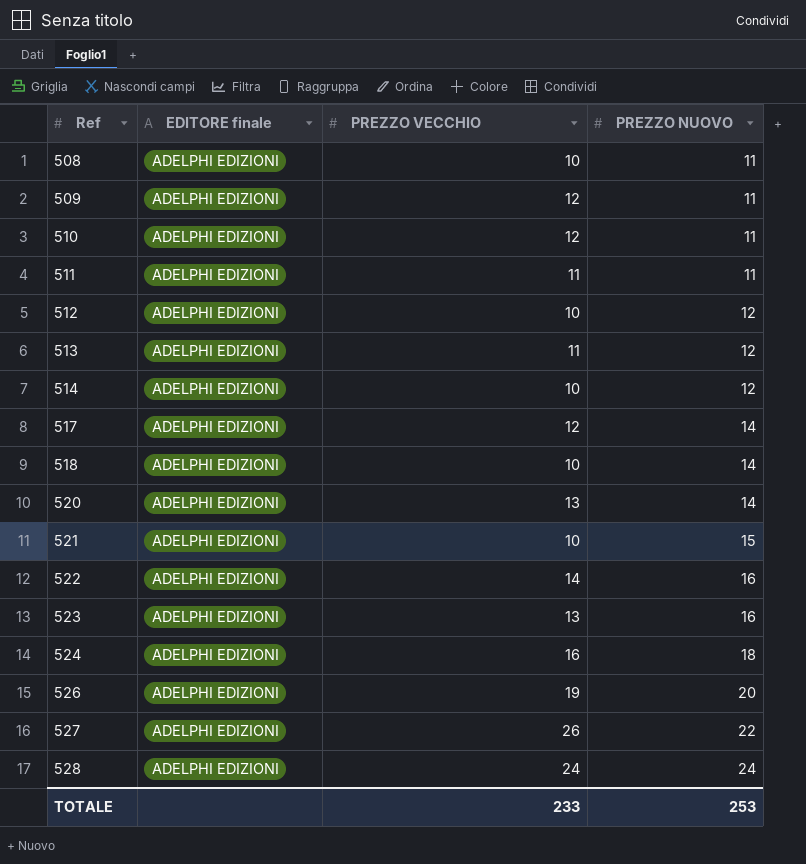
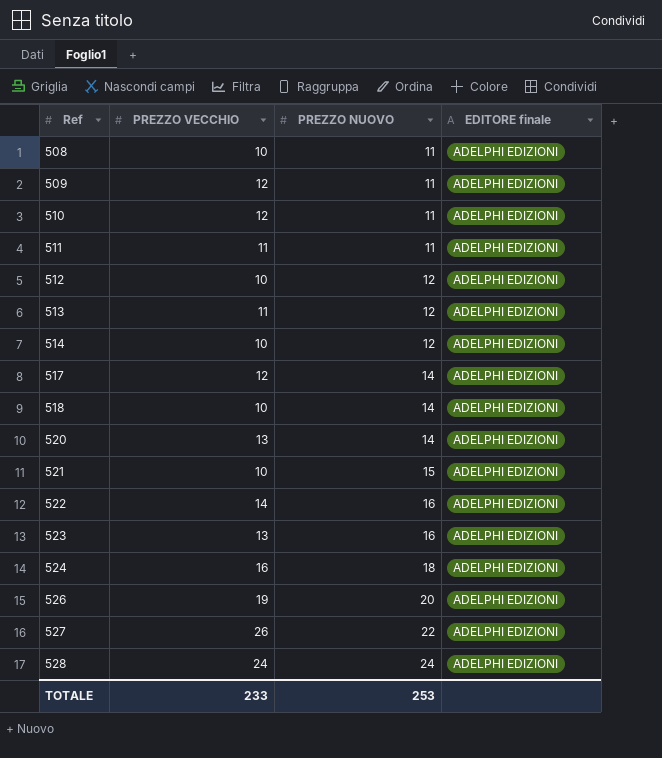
column EDITORE finale | position: 2 -> 4

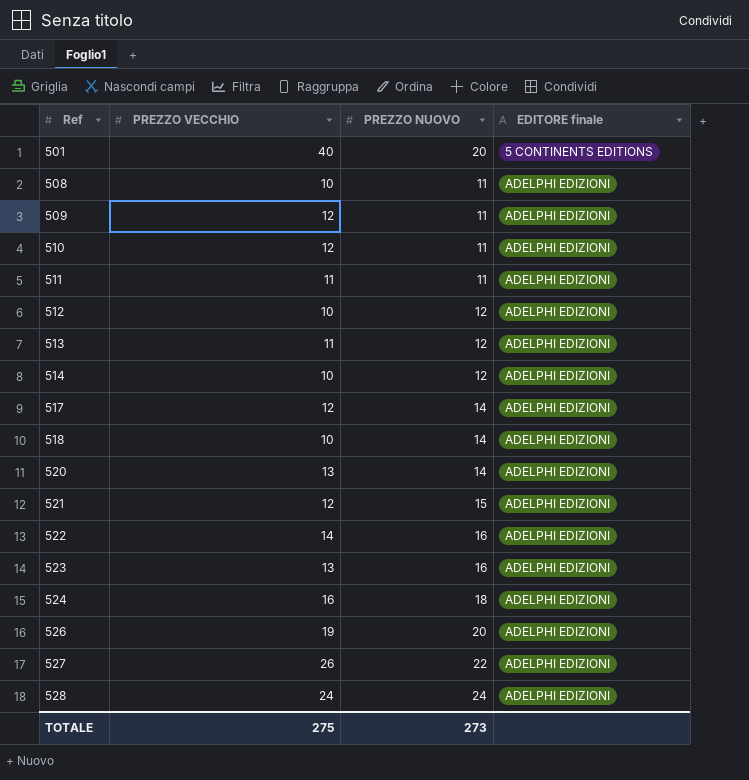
row 501: none -> 40 | 20 | 5 CONTINENTS EDITIONS
521 | PREZZO VECCHIO: 10 -> 12
TOTALE | PREZZO VECCHIO: 233 -> 275
TOTALE | PREZZO NUOVO: 253 -> 273

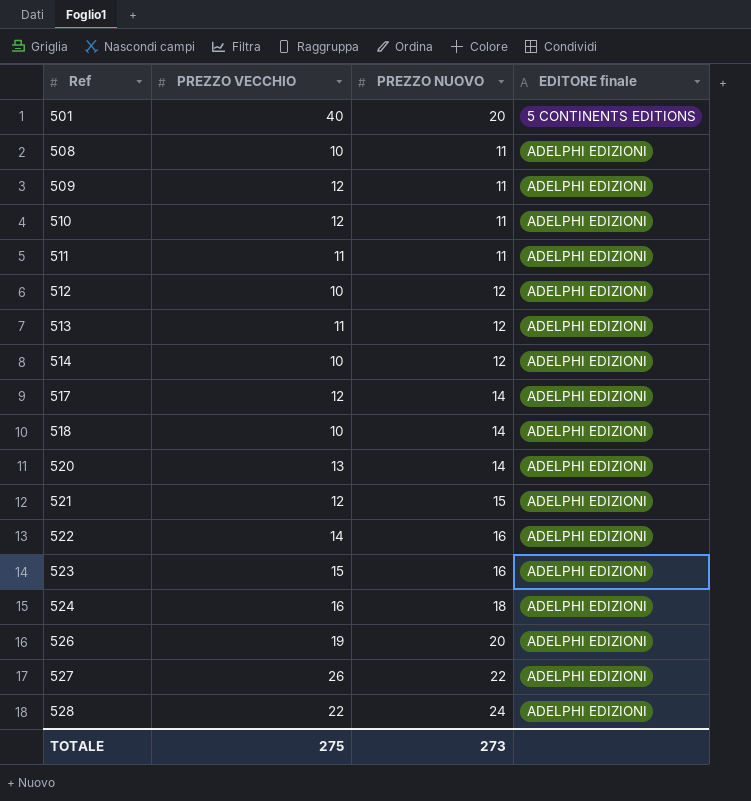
523 | PREZZO VECCHIO: 13 -> 15
528 | PREZZO VECCHIO: 24 -> 22

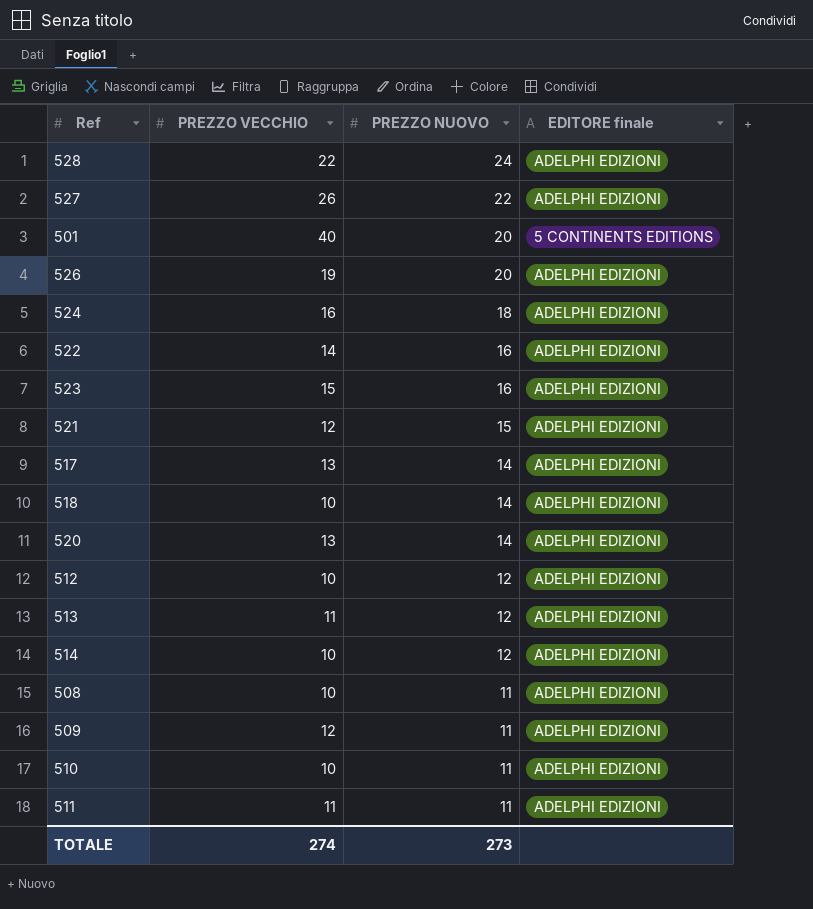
row order: Ref ascending -> PREZZO NUOVO descending
517 | PREZZO VECCHIO: 12 -> 13
510 | PREZZO VECCHIO: 12 -> 10
TOTALE | PREZZO VECCHIO: 275 -> 274

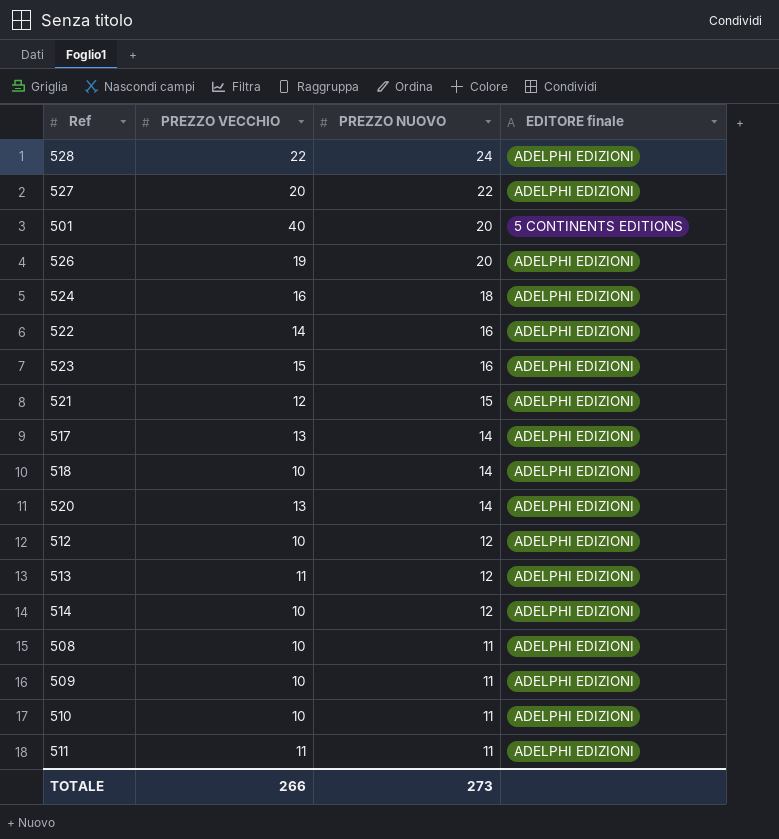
527 | PREZZO VECCHIO: 26 -> 20
509 | PREZZO VECCHIO: 12 -> 10
TOTALE | PREZZO VECCHIO: 274 -> 266

